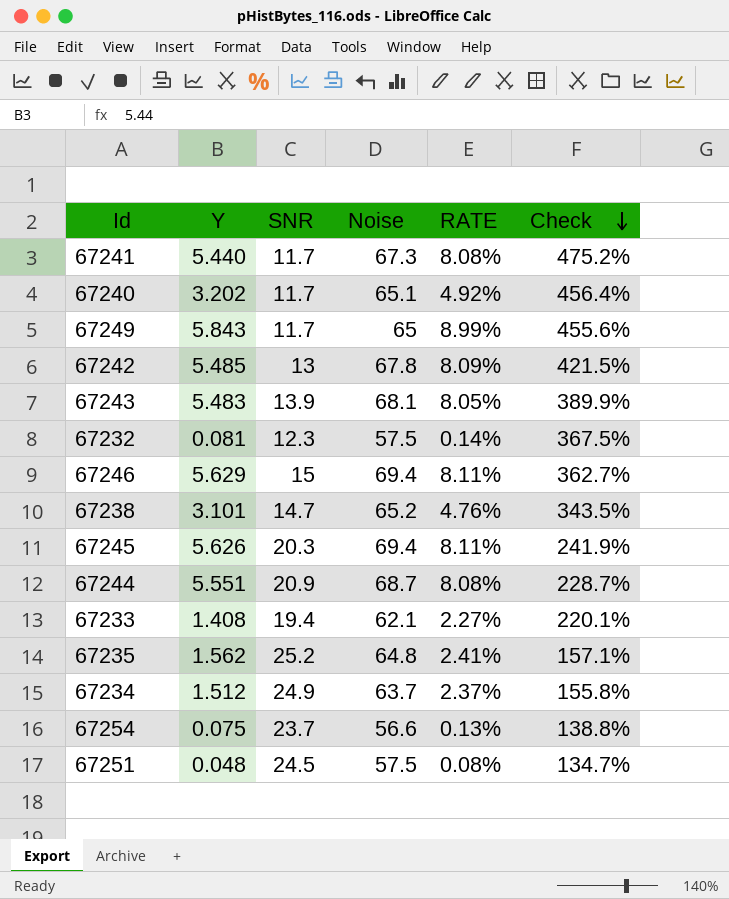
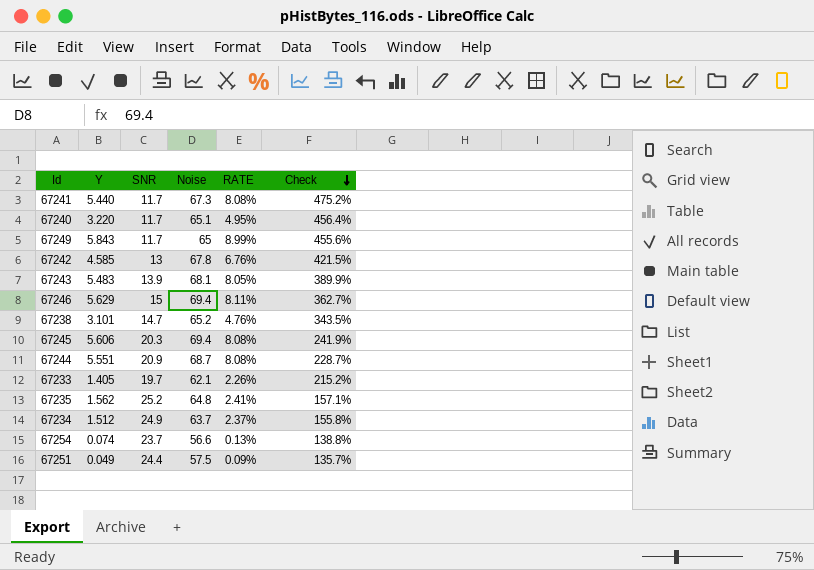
row 67232: 0.081 | 12.3 | 57.5 | 0.14% | 367.5% -> none
67240 | Y: 3.202 -> 3.220
67240 | RATE: 4.92% -> 4.95%
67242 | Y: 5.485 -> 4.585
67242 | RATE: 8.09% -> 6.76%
67245 | Y: 5.626 -> 5.606
67245 | RATE: 8.11% -> 8.08%
67233 | Y: 1.408 -> 1.405
67233 | SNR: 19.4 -> 19.7
67233 | RATE: 2.27% -> 2.26%
67233 | Check: 220.1% -> 215.2%
67254 | Y: 0.075 -> 0.074
67251 | Y: 0.048 -> 0.049
67251 | SNR: 24.5 -> 24.4
67251 | RATE: 0.08% -> 0.09%
67251 | Check: 134.7% -> 135.7%

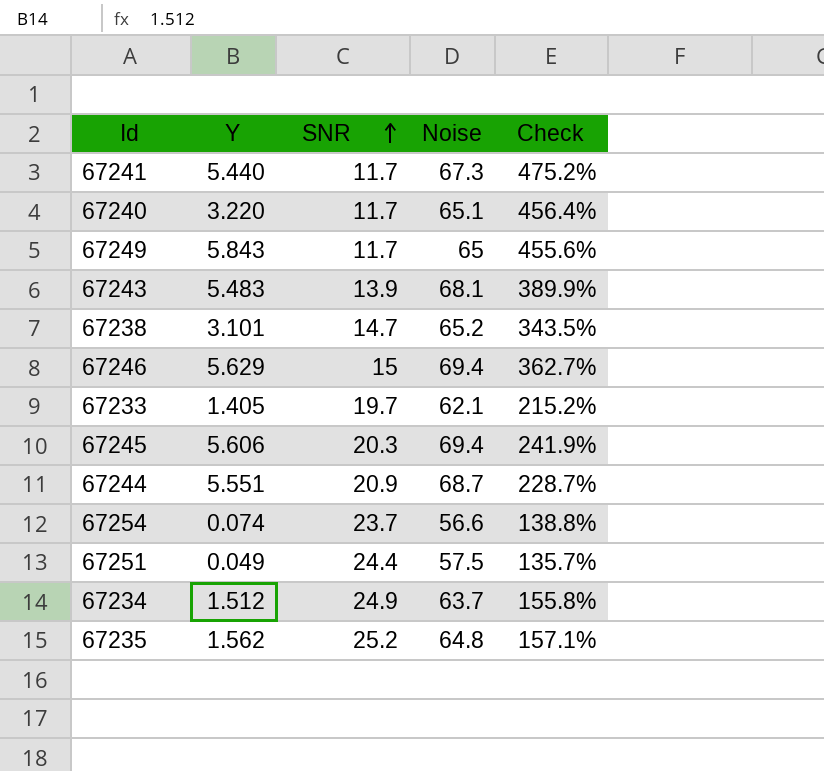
row order: Check descending -> SNR ascending
column RATE | formula: [Y] / [Noise] -> none
row 67242: 4.585 | 13 | 67.8 | 6.76% | 421.5% -> none

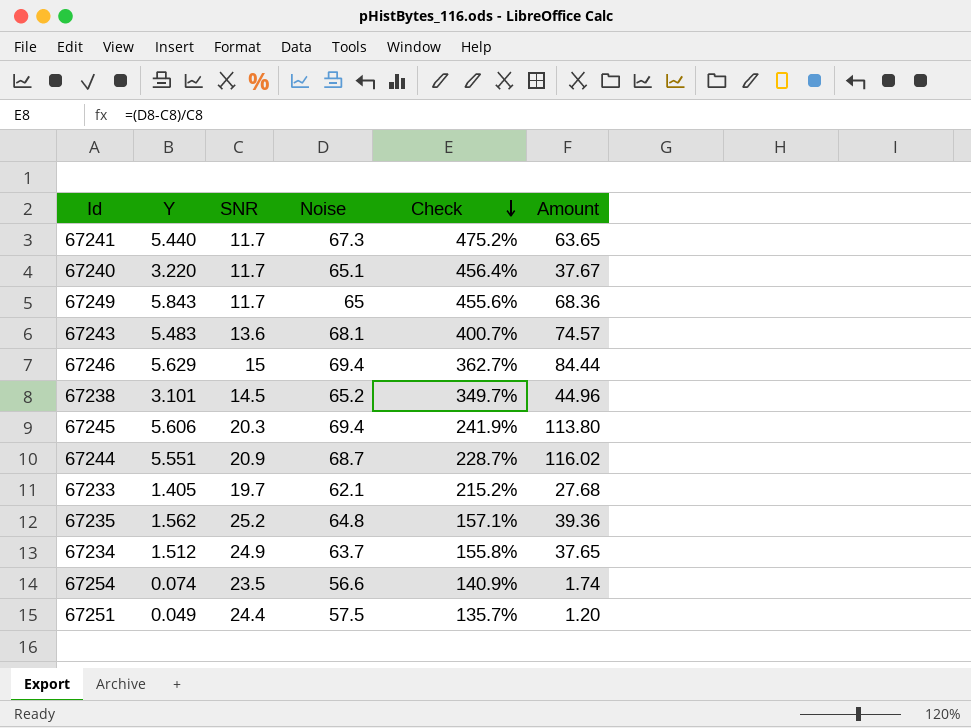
row order: SNR ascending -> Check descending
column Amount | formula: none -> [Y] * [SNR]
67243 | SNR: 13.9 -> 13.6
67243 | Check: 389.9% -> 400.7%
67238 | SNR: 14.7 -> 14.5
67238 | Check: 343.5% -> 349.7%
67254 | SNR: 23.7 -> 23.5
67254 | Check: 138.8% -> 140.9%

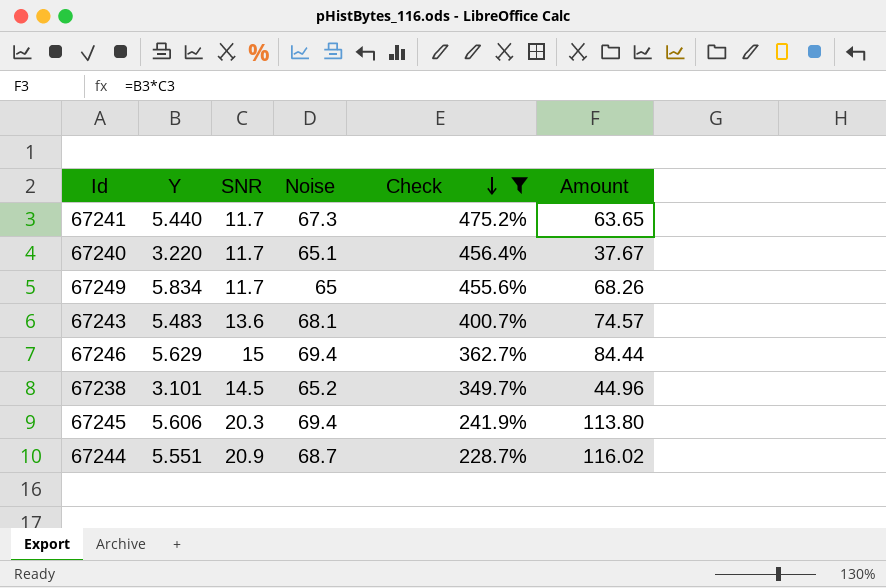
filter: none -> Check >= 228.7%
67249 | Y: 5.843 -> 5.834
67249 | Amount: 68.36 -> 68.26

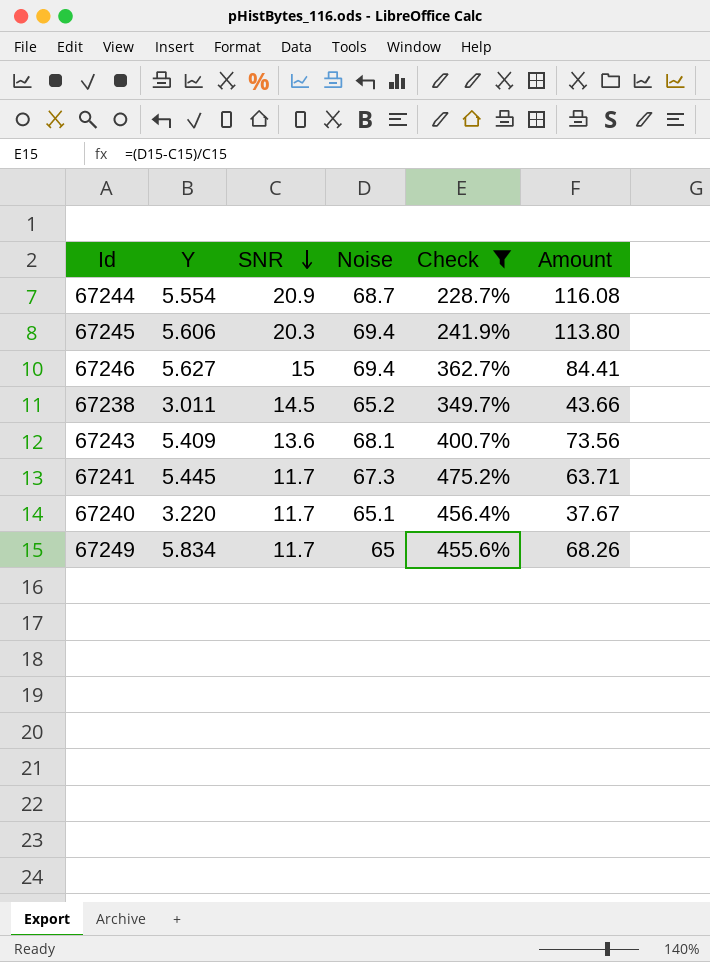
row order: Check descending -> SNR descending
67244 | Y: 5.551 -> 5.554
67244 | Amount: 116.02 -> 116.08
67246 | Y: 5.629 -> 5.627
67246 | Amount: 84.44 -> 84.41
67238 | Y: 3.101 -> 3.011
67238 | Amount: 44.96 -> 43.66
67243 | Y: 5.483 -> 5.409
67243 | Amount: 74.57 -> 73.56
67241 | Y: 5.440 -> 5.445
67241 | Amount: 63.65 -> 63.71

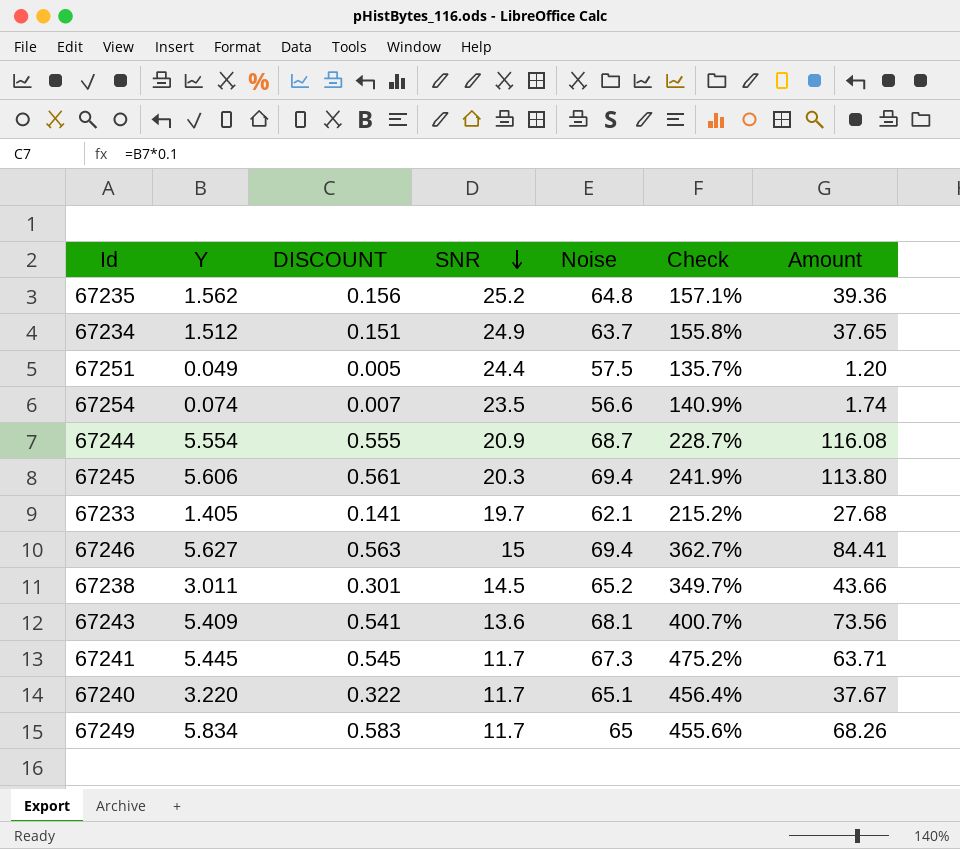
filter: Check >= 228.7% -> none
column DISCOUNT | formula: none -> [Y] * 0.1

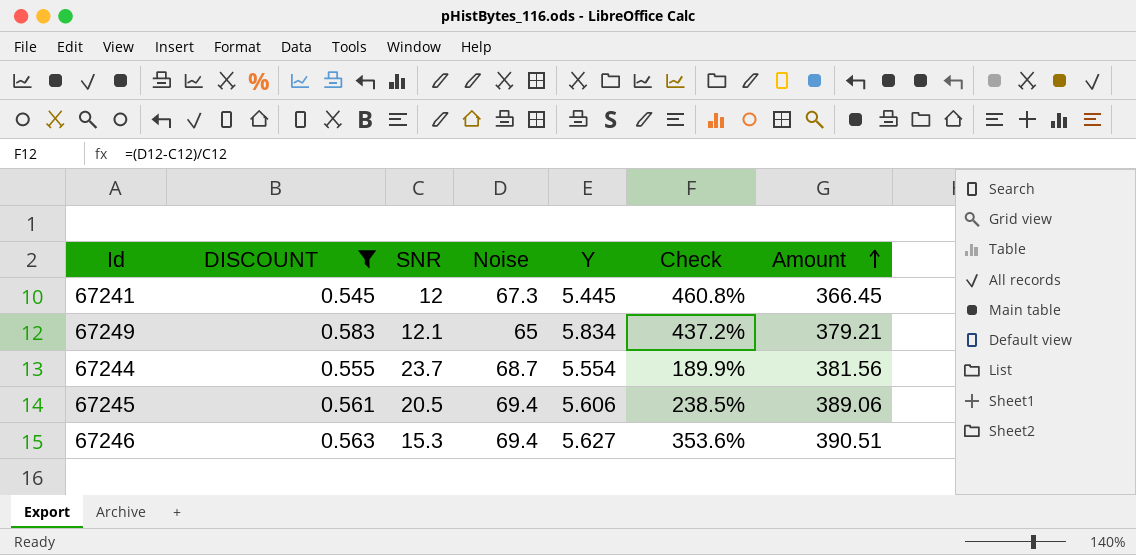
filter: none -> DISCOUNT >= 0.545
row order: SNR descending -> Amount ascending
column Y | position: 2 -> 5
column Amount | formula: [Y] * [SNR] -> [Noise] * [Y]
67241 | SNR: 11.7 -> 12
67241 | Check: 475.2% -> 460.8%
67249 | SNR: 11.7 -> 12.1
67249 | Check: 455.6% -> 437.2%
67244 | SNR: 20.9 -> 23.7
67244 | Check: 228.7% -> 189.9%
67245 | SNR: 20.3 -> 20.5
67245 | Check: 241.9% -> 238.5%
67246 | SNR: 15 -> 15.3
67246 | Check: 362.7% -> 353.6%

